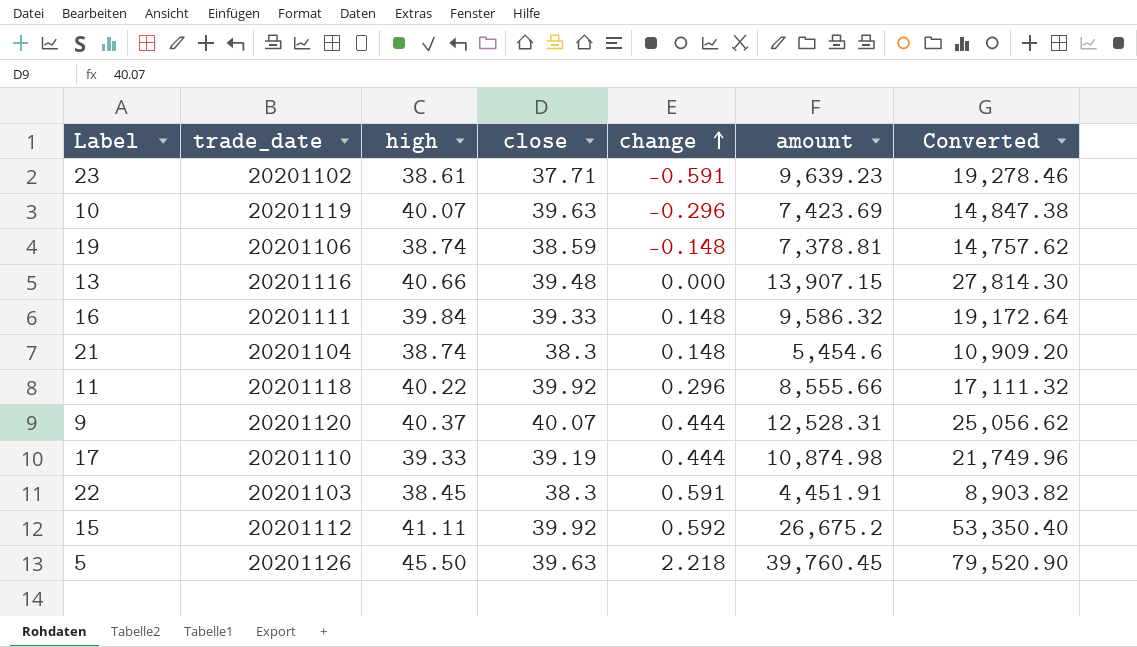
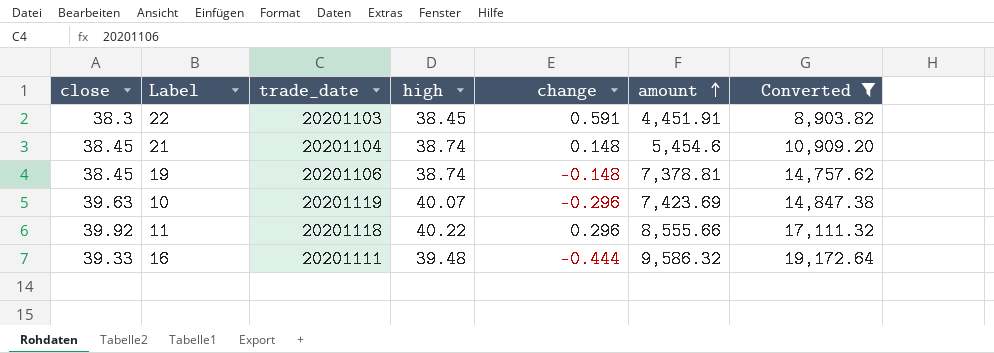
filter: none -> Converted <= 19,172.64
row order: change ascending -> amount ascending
column close | position: 4 -> 1
21 | close: 38.3 -> 38.45
19 | close: 38.59 -> 38.45
16 | high: 39.84 -> 39.48
16 | change: 0.148 -> -0.444

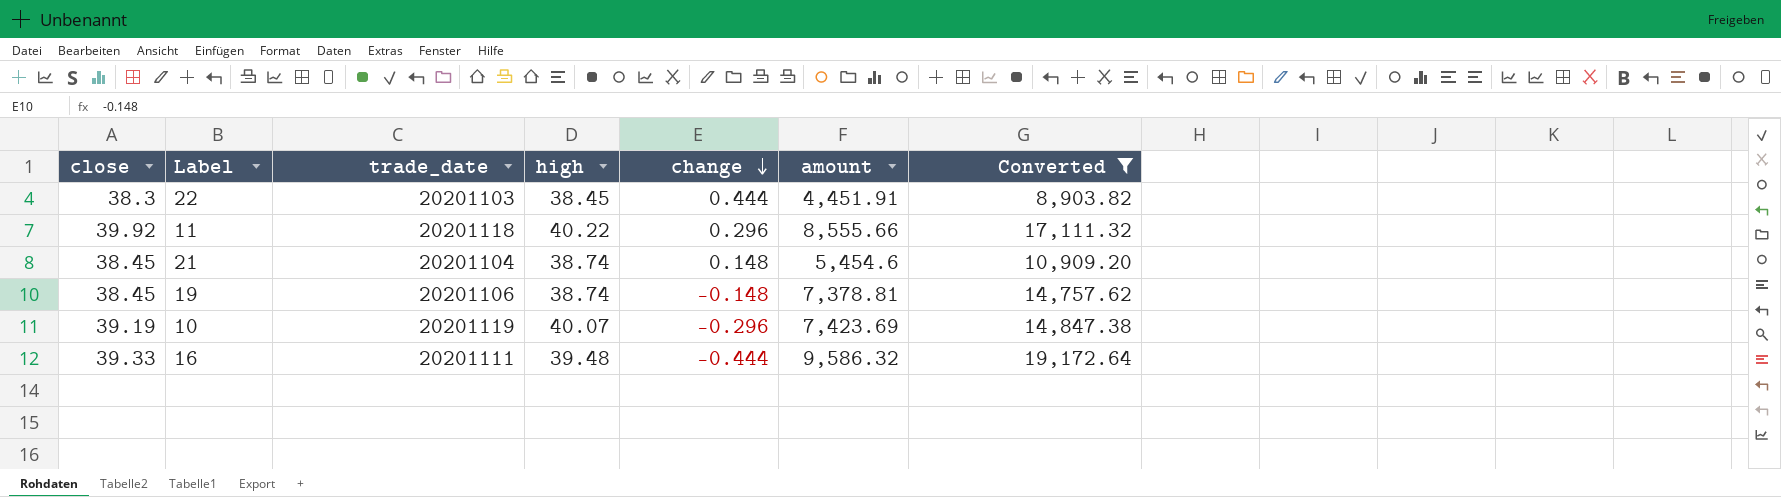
row order: amount ascending -> change descending
22 | change: 0.591 -> 0.444
10 | close: 39.63 -> 39.19

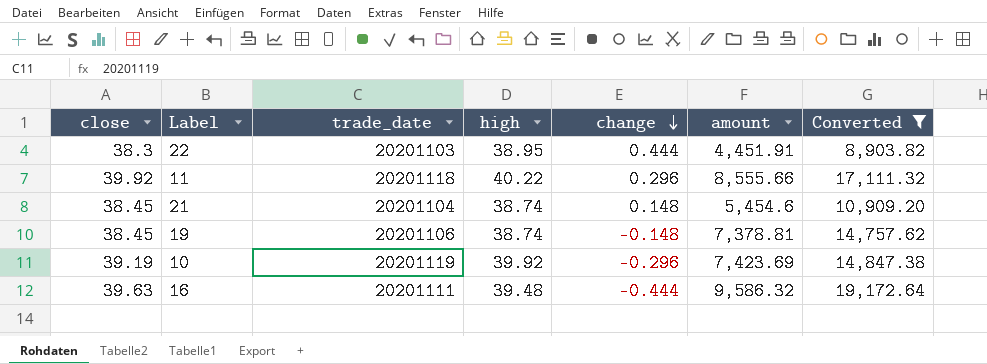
22 | high: 38.45 -> 38.95
10 | high: 40.07 -> 39.92
16 | close: 39.33 -> 39.63

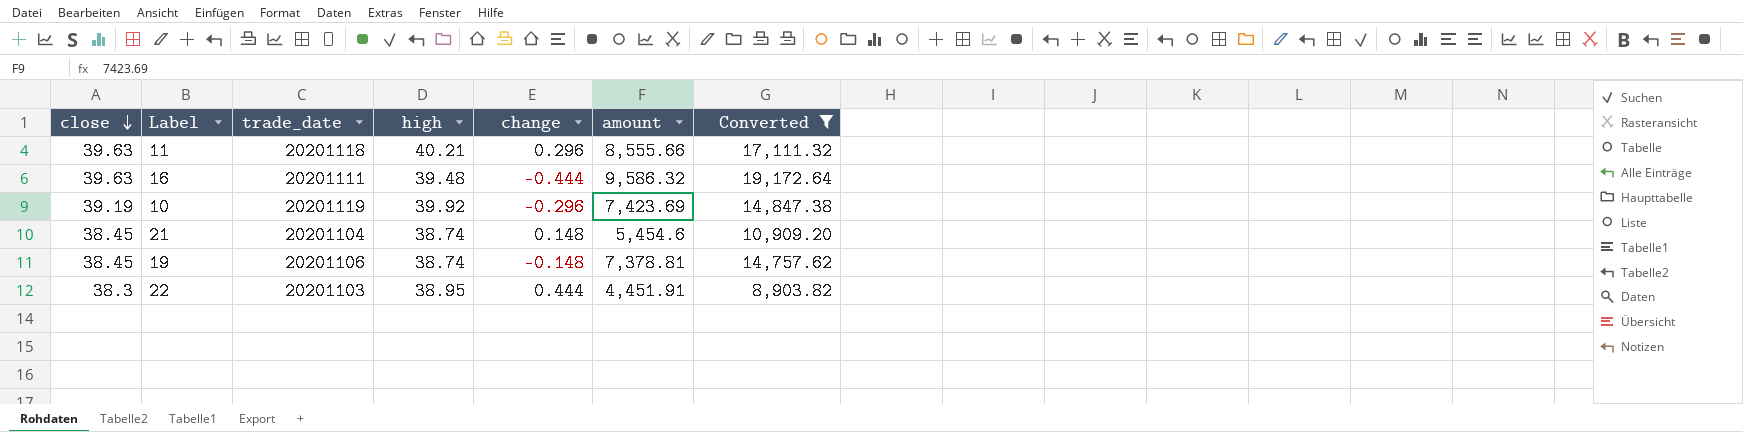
row order: change descending -> close descending
11 | close: 39.92 -> 39.63
11 | high: 40.22 -> 40.21

